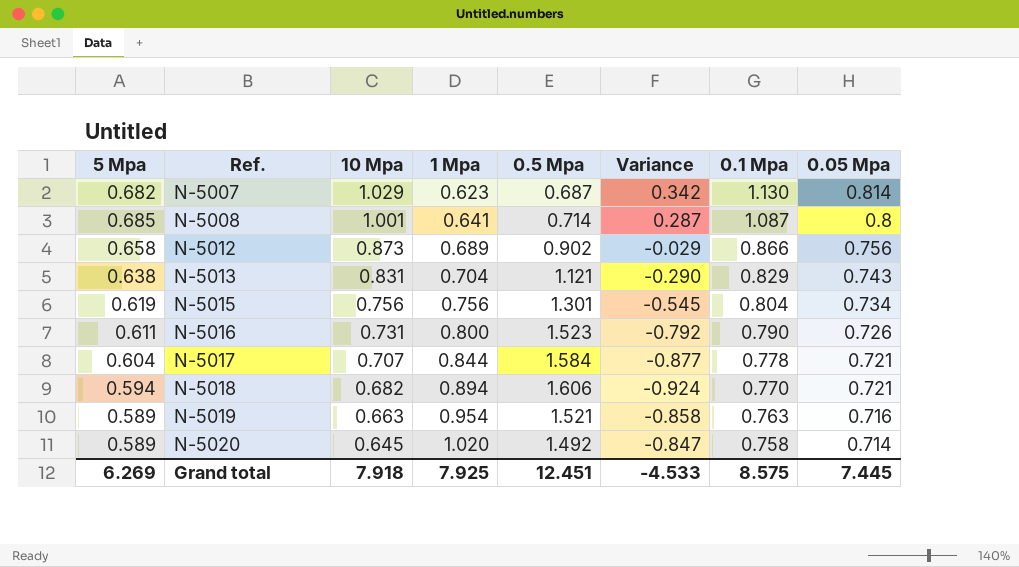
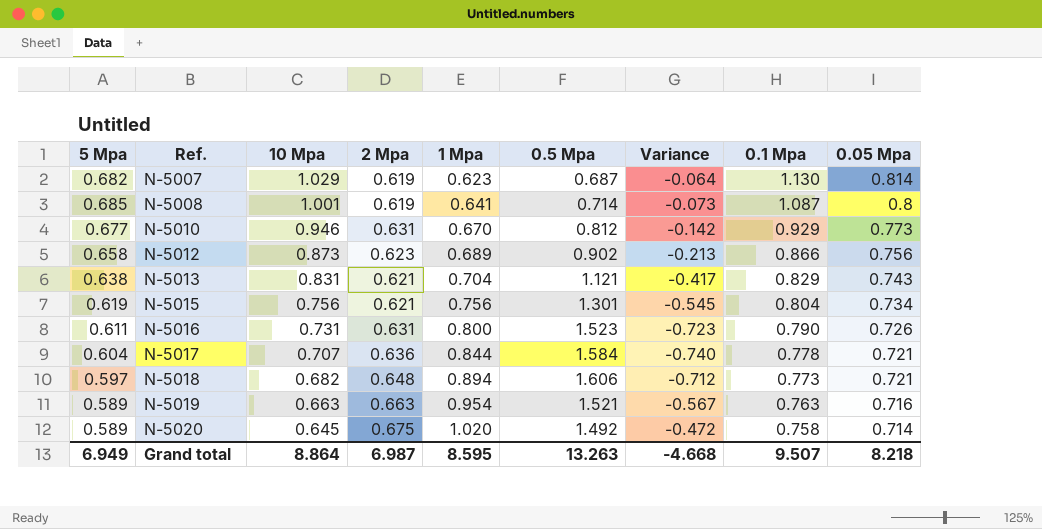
column 2 Mpa | position: none -> 4
column Variance | formula: [10 Mpa] - [0.5 Mpa] -> [1 Mpa] - [0.5 Mpa]
row N-5010: none -> 0.677 | 0.946 | 0.631 | 0.670 | 0.812 | -0.142 | 0.929 | 0.773
N-5018 | 5 Mpa: 0.594 -> 0.597
N-5018 | 0.1 Mpa: 0.770 -> 0.773
Grand total | 5 Mpa: 6.269 -> 6.949
Grand total | 10 Mpa: 7.918 -> 8.864
Grand total | 1 Mpa: 7.925 -> 8.595
Grand total | 0.5 Mpa: 12.451 -> 13.263
Grand total | Variance: -4.533 -> -4.668
Grand total | 0.1 Mpa: 8.575 -> 9.507
Grand total | 0.05 Mpa: 7.445 -> 8.218

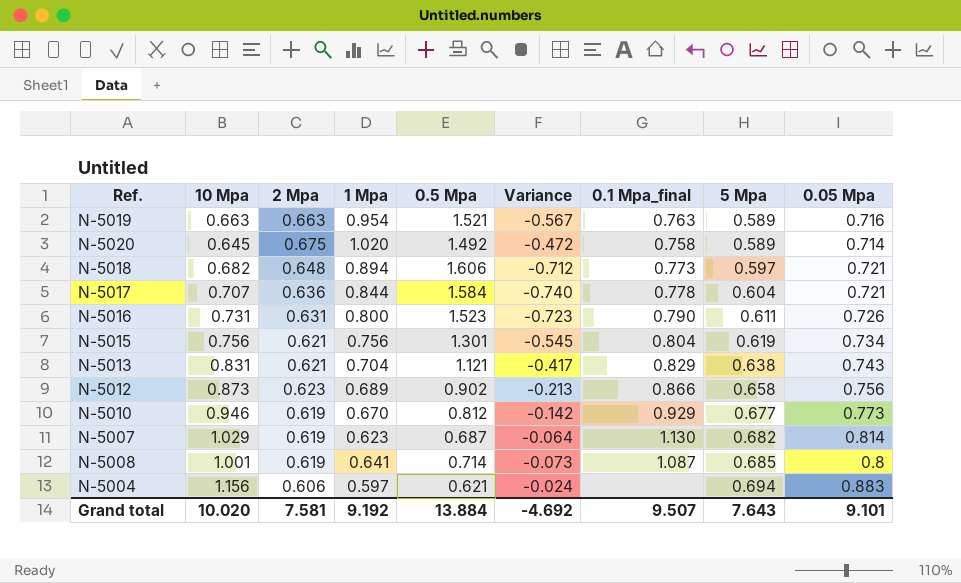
row order: Ref. ascending -> 5 Mpa ascending
column name: 0.1 Mpa -> 0.1 Mpa_final
column 5 Mpa | position: 1 -> 8
N-5010 | 2 Mpa: 0.631 -> 0.619
row N-5004: none -> 1.156 | 0.606 | 0.597 | 0.621 | -0.024 | none | 0.694 | 0.883
Grand total | 10 Mpa: 8.864 -> 10.020
Grand total | 2 Mpa: 6.987 -> 7.581
Grand total | 1 Mpa: 8.595 -> 9.192
Grand total | 0.5 Mpa: 13.263 -> 13.884
Grand total | Variance: -4.668 -> -4.692
Grand total | 5 Mpa: 6.949 -> 7.643
Grand total | 0.05 Mpa: 8.218 -> 9.101

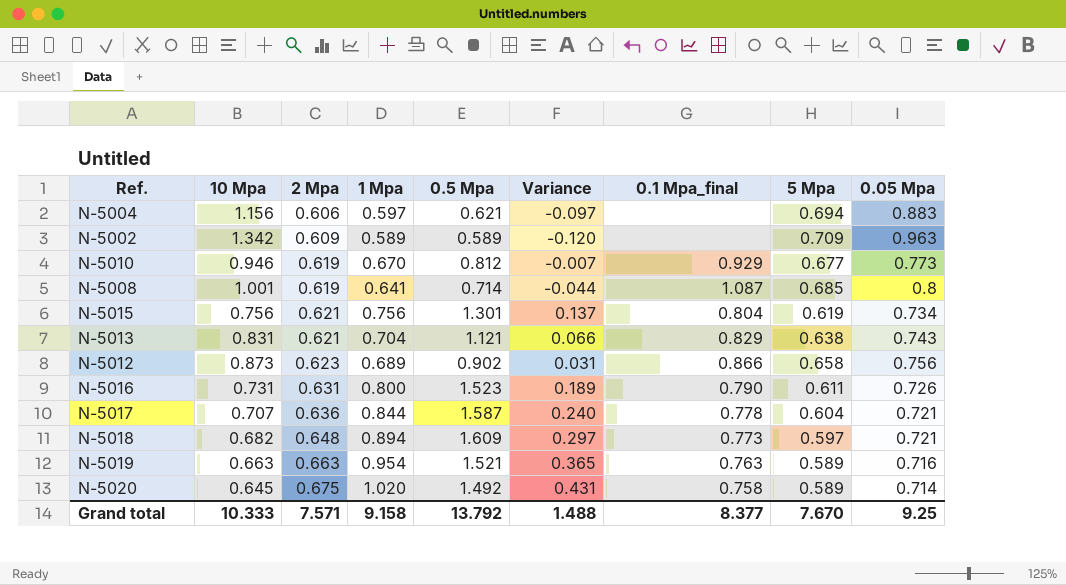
row order: 5 Mpa ascending -> 2 Mpa ascending
column Variance | formula: [1 Mpa] - [0.5 Mpa] -> [1 Mpa] - [5 Mpa]
row N-5007: 1.029 | 0.619 | 0.623 | 0.687 | -0.064 | 1.130 | 0.682 | 0.814 -> none
row N-5002: none -> 1.342 | 0.609 | 0.589 | 0.589 | -0.120 | none | 0.709 | 0.963
N-5017 | 0.5 Mpa: 1.584 -> 1.587
N-5018 | 0.5 Mpa: 1.606 -> 1.609
Grand total | 10 Mpa: 10.020 -> 10.333
Grand total | 2 Mpa: 7.581 -> 7.571
Grand total | 1 Mpa: 9.192 -> 9.158
Grand total | 0.5 Mpa: 13.884 -> 13.792
Grand total | Variance: -4.692 -> 1.488
Grand total | 0.1 Mpa_final: 9.507 -> 8.377
Grand total | 5 Mpa: 7.643 -> 7.670
Grand total | 0.05 Mpa: 9.101 -> 9.25

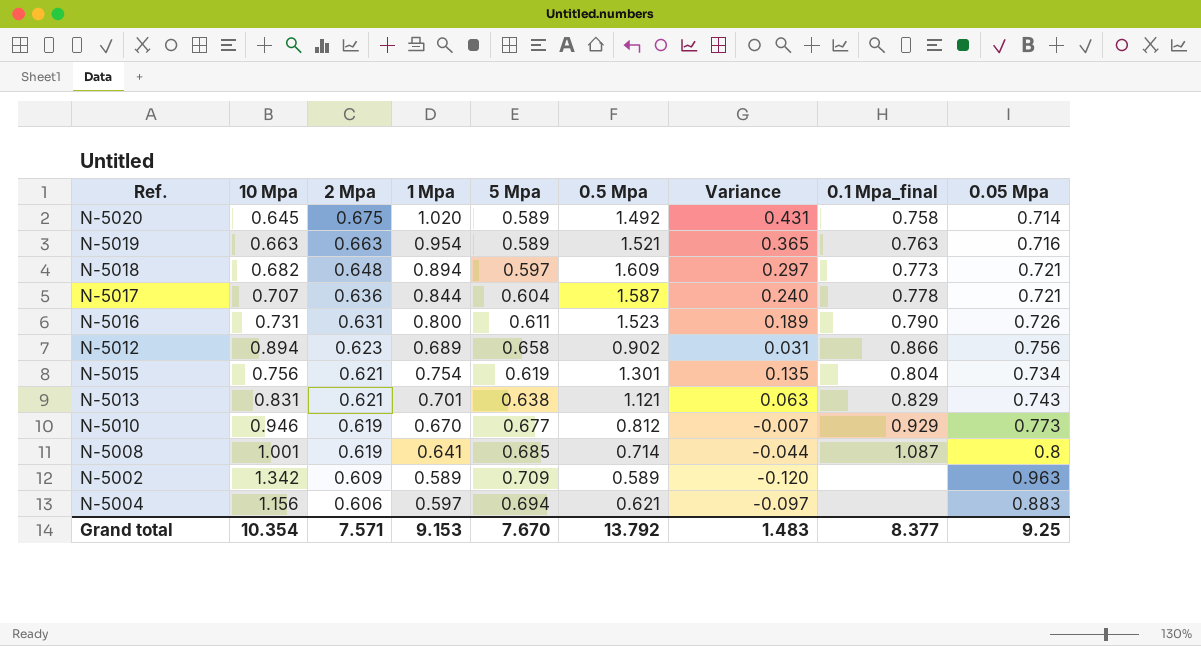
row order: 2 Mpa ascending -> 2 Mpa descending
column 5 Mpa | position: 8 -> 5
N-5012 | 10 Mpa: 0.873 -> 0.894
N-5015 | 1 Mpa: 0.756 -> 0.754
N-5015 | Variance: 0.137 -> 0.135
N-5013 | 1 Mpa: 0.704 -> 0.701
N-5013 | Variance: 0.066 -> 0.063
Grand total | 10 Mpa: 10.333 -> 10.354
Grand total | 1 Mpa: 9.158 -> 9.153
Grand total | Variance: 1.488 -> 1.483

